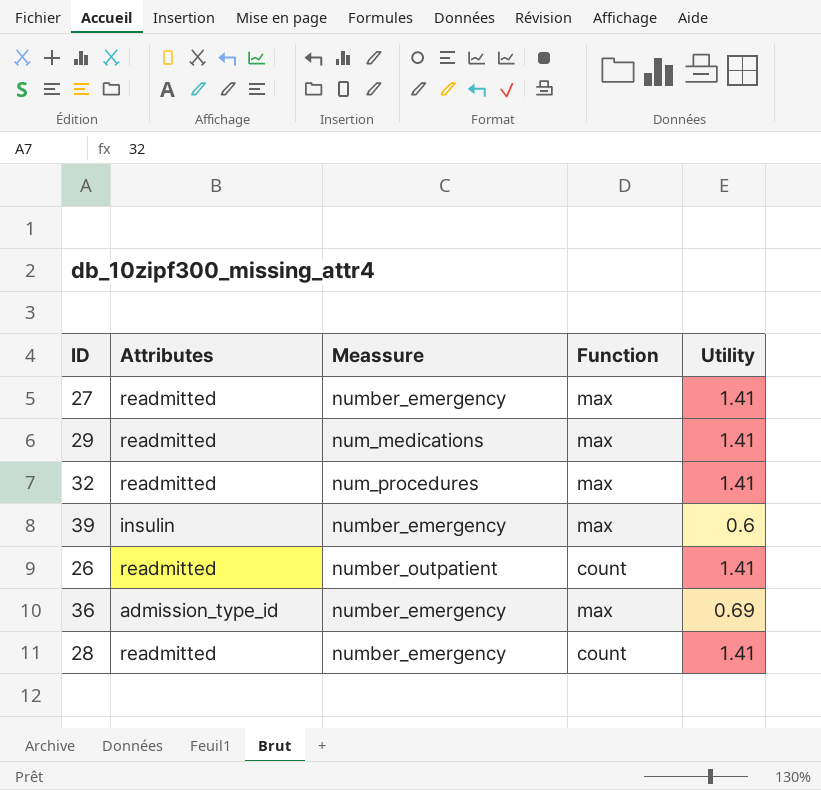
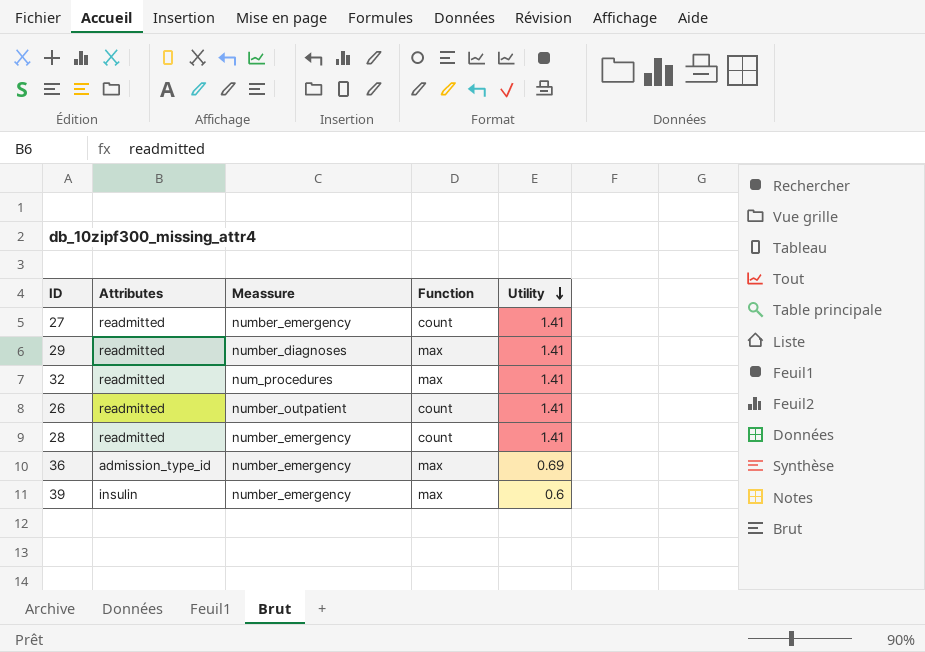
row order: none -> Utility descending
27 | Function: max -> count
29 | Meassure: num_medications -> number_diagnoses

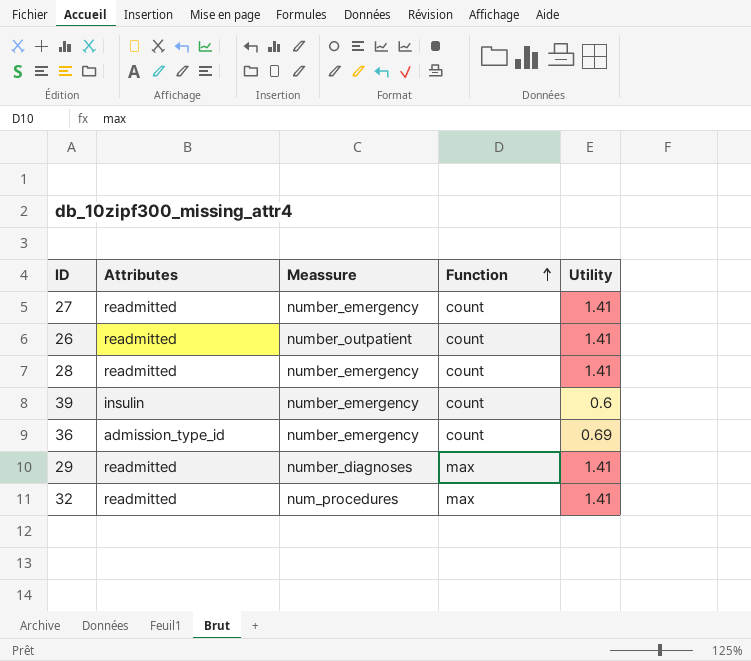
row order: Utility descending -> Function ascending
39 | Function: max -> count
36 | Function: max -> count

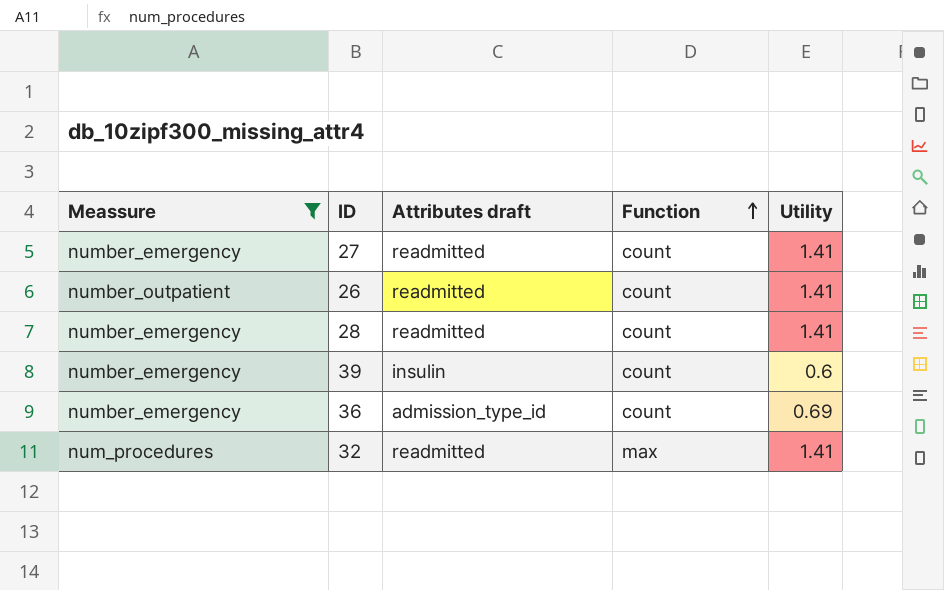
filter: none -> Meassure != number_diagnoses
column Meassure | position: 3 -> 1
column name: Attributes -> Attributes draft

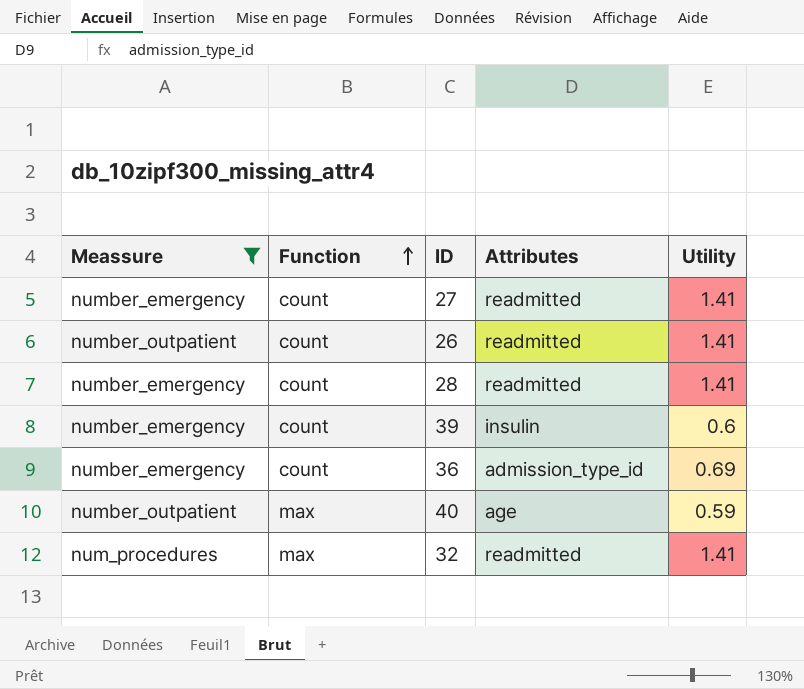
column Function | position: 4 -> 2
column name: Attributes draft -> Attributes
row 40: none -> number_outpatient | max | age | 0.59

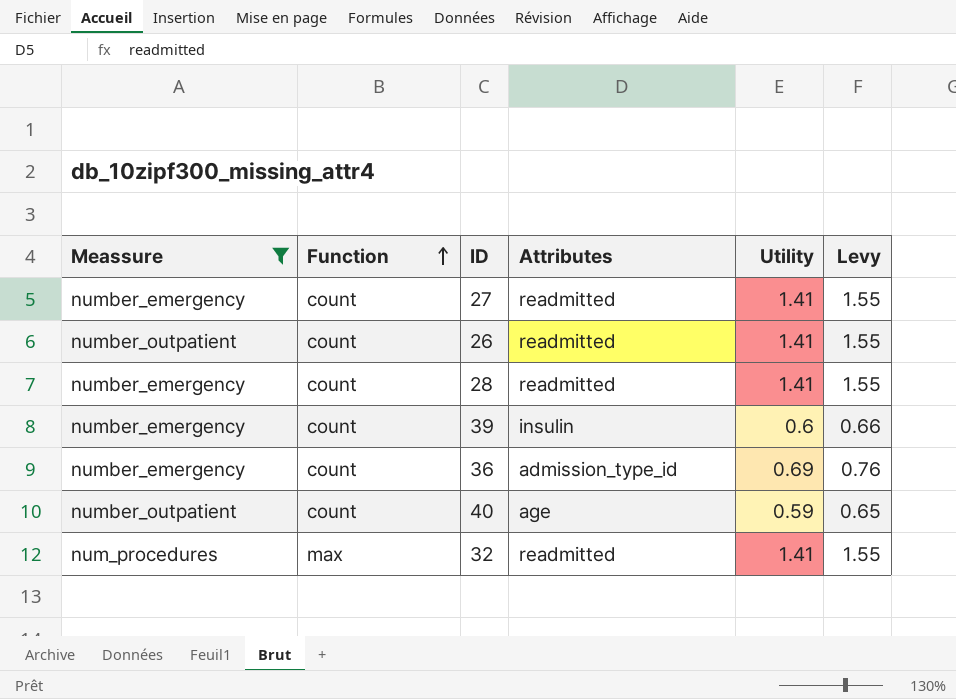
column Levy | formula: none -> [Utility] * 1.1
40 | Function: max -> count

